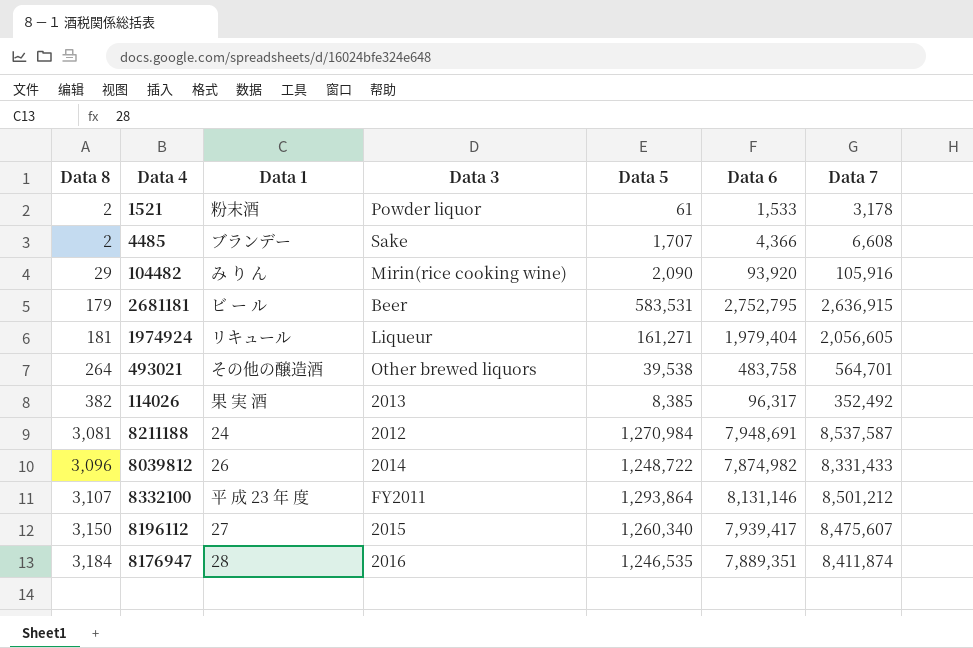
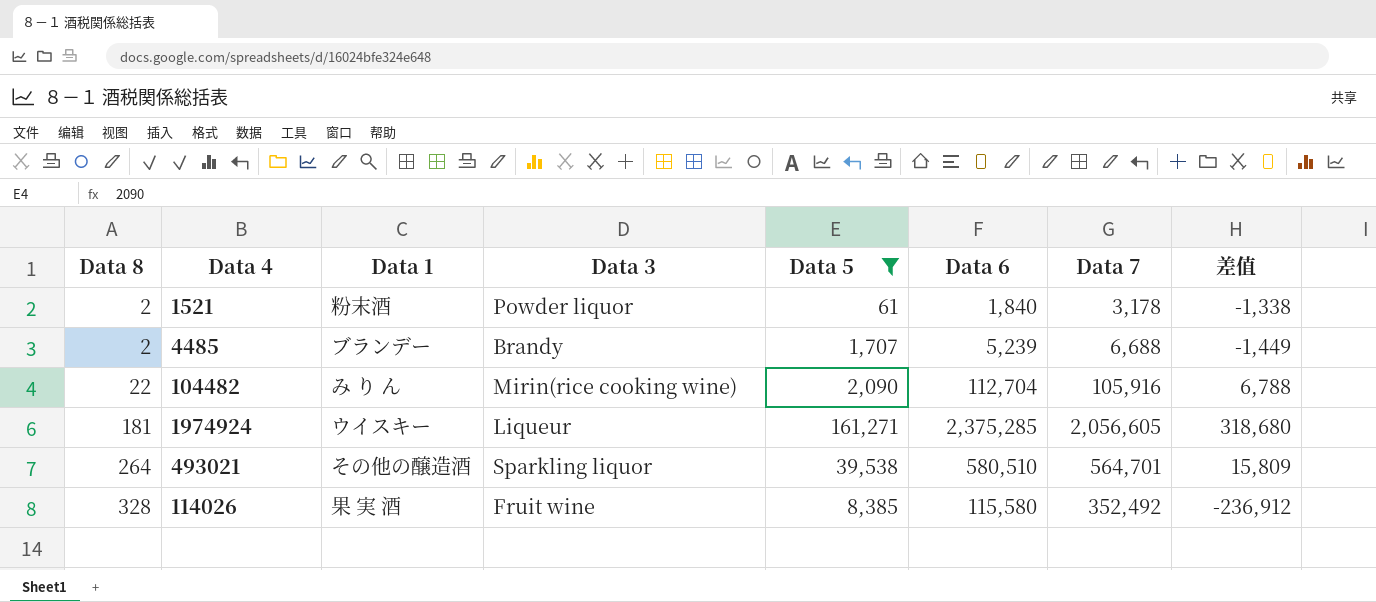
filter: none -> Data 5 <= 161,271
column 差值 | formula: none -> [Data 6] - [Data 7]
1521 | Data 6: 1,533 -> 1,840
4485 | Data 3: Sake -> Brandy
4485 | Data 6: 4,366 -> 5,239
4485 | Data 7: 6,608 -> 6,688
104482 | Data 8: 29 -> 22
104482 | Data 6: 93,920 -> 112,704
1974924 | Data 1: リキュール -> ウイスキー
1974924 | Data 6: 1,979,404 -> 2,375,285
493021 | Data 3: Other brewed liquors -> Sparkling liquor
493021 | Data 6: 483,758 -> 580,510
114026 | Data 8: 382 -> 328
114026 | Data 3: 2013 -> Fruit wine
114026 | Data 6: 96,317 -> 115,580

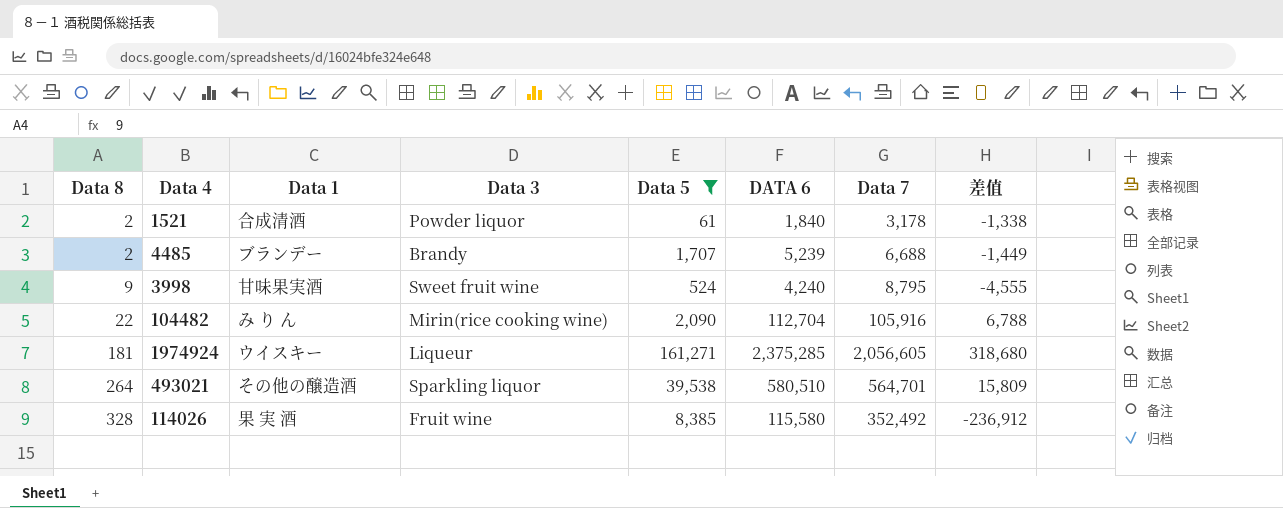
column name: Data 6 -> DATA 6
1521 | Data 1: 粉末酒 -> 合成清酒
row 3998: none -> 9 | 甘味果実酒 | Sweet fruit wine | 524 | 4,240 | 8,795 | -4,555

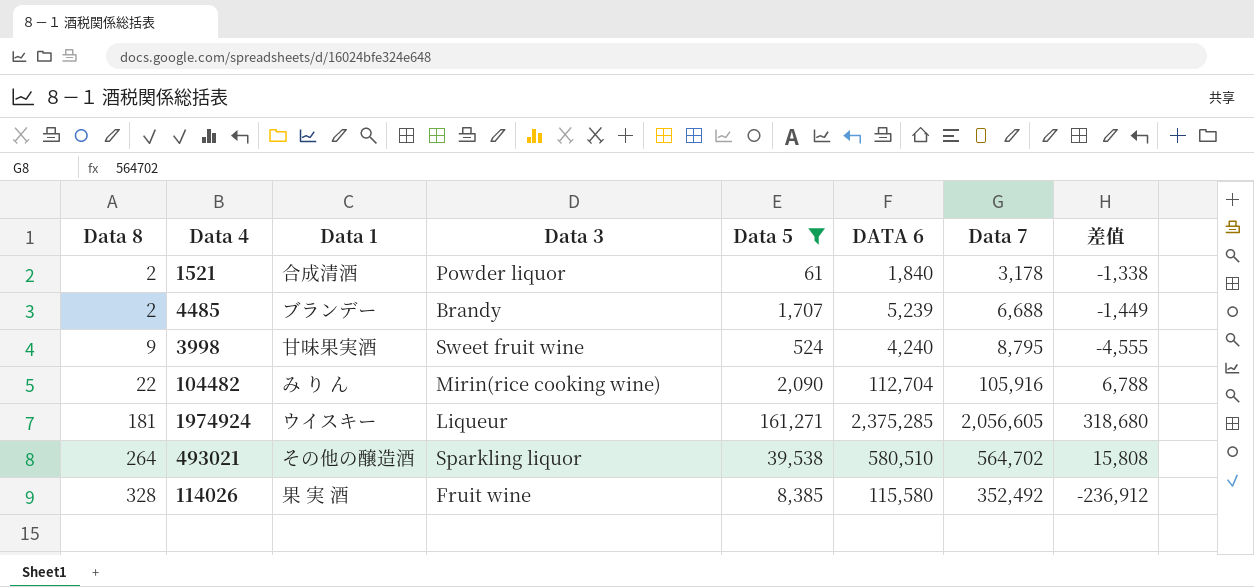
493021 | Data 7: 564,701 -> 564,702
493021 | 差值: 15,809 -> 15,808

